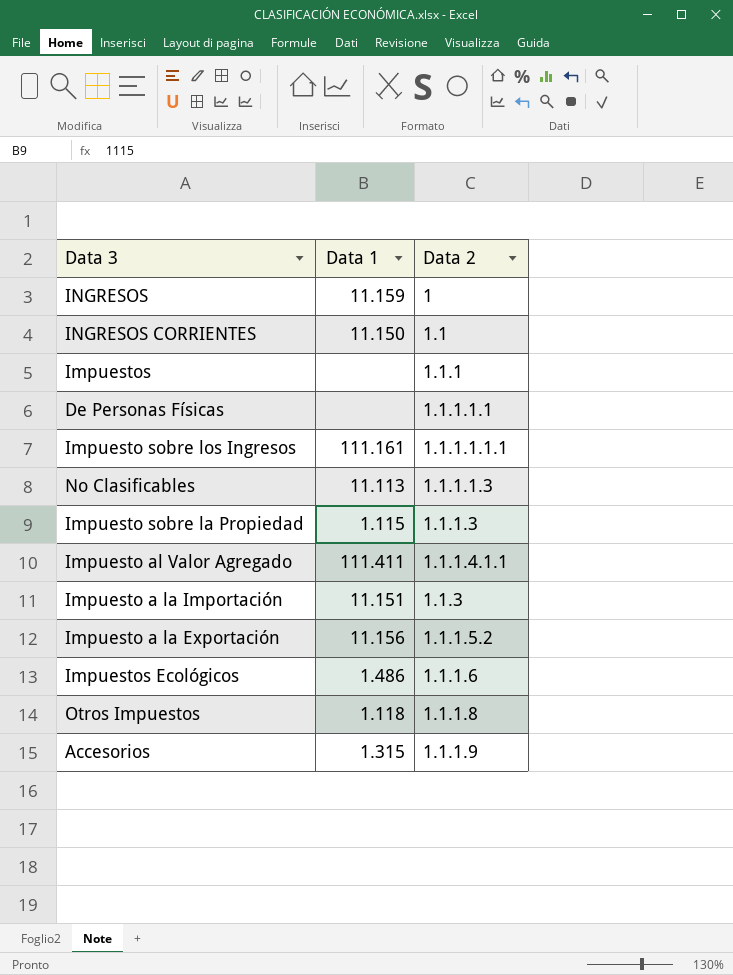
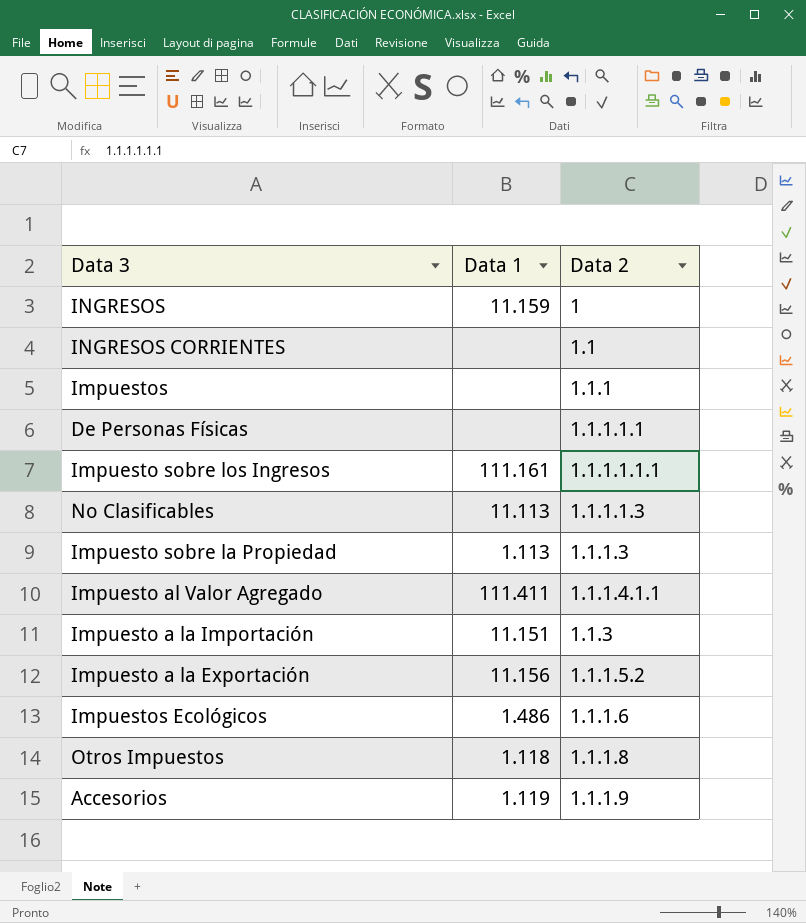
INGRESOS CORRIENTES | Data 1: 11.150 -> none
Impuesto sobre la Propiedad | Data 1: 1.115 -> 1.113
Accesorios | Data 1: 1.315 -> 1.119

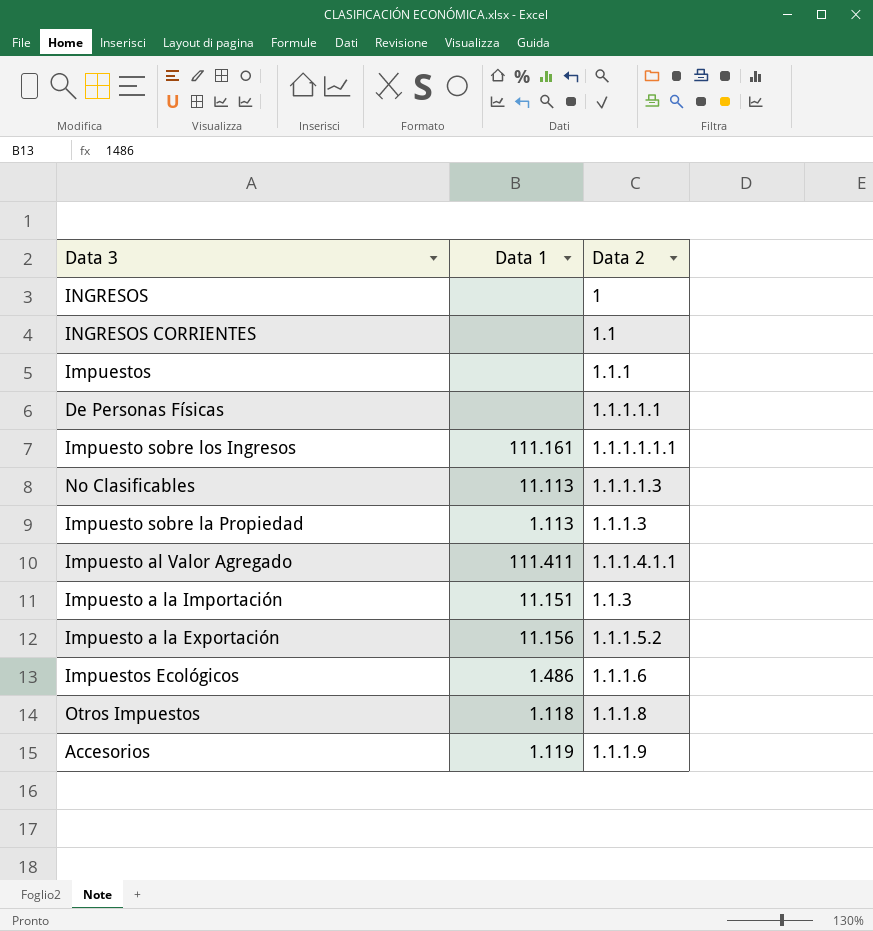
INGRESOS | Data 1: 11.159 -> none

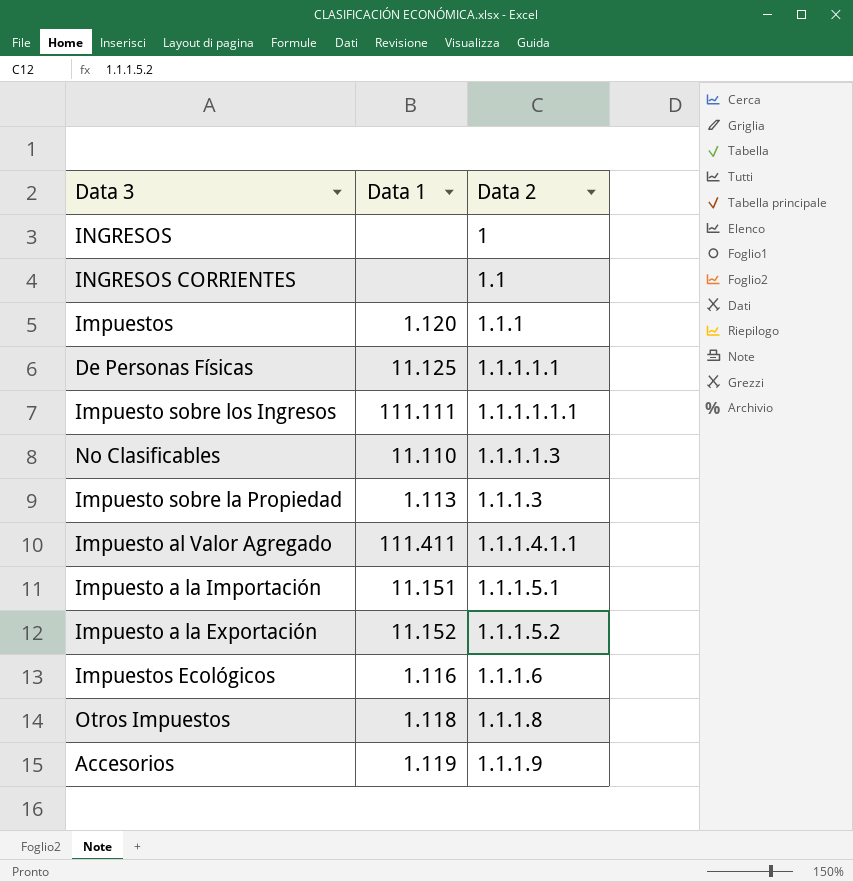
Impuestos | Data 1: none -> 1.120
De Personas Físicas | Data 1: none -> 11.125
Impuesto sobre los Ingresos | Data 1: 111.161 -> 111.111
No Clasificables | Data 1: 11.113 -> 11.110
Impuesto a la Importación | Data 2: 1.1.3 -> 1.1.1.5.1
Impuesto a la Exportación | Data 1: 11.156 -> 11.152
Impuestos Ecológicos | Data 1: 1.486 -> 1.116

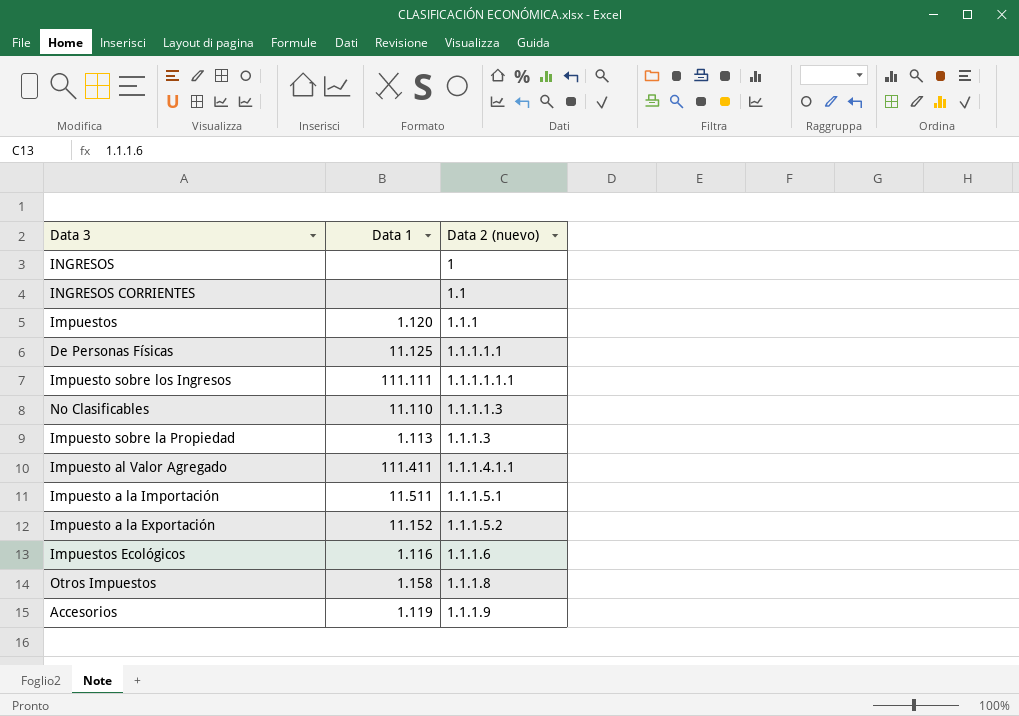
column name: Data 2 -> Data 2 (nuevo)
Impuesto a la Importación | Data 1: 11.151 -> 11.511
Otros Impuestos | Data 1: 1.118 -> 1.158

